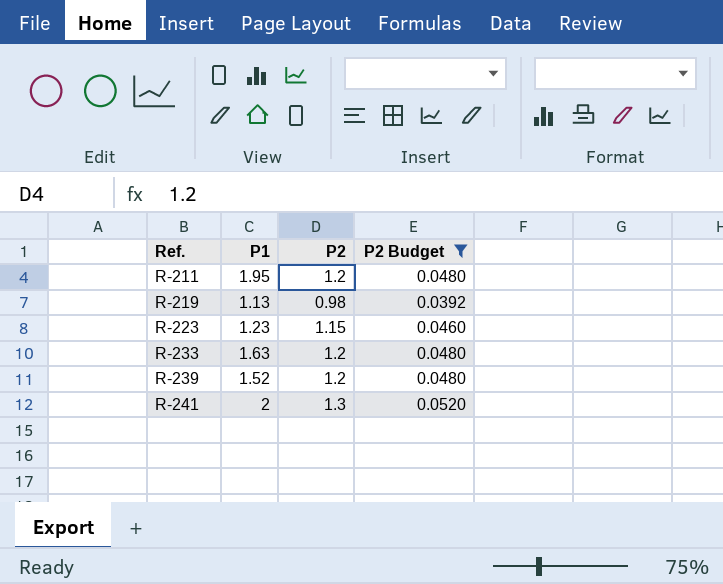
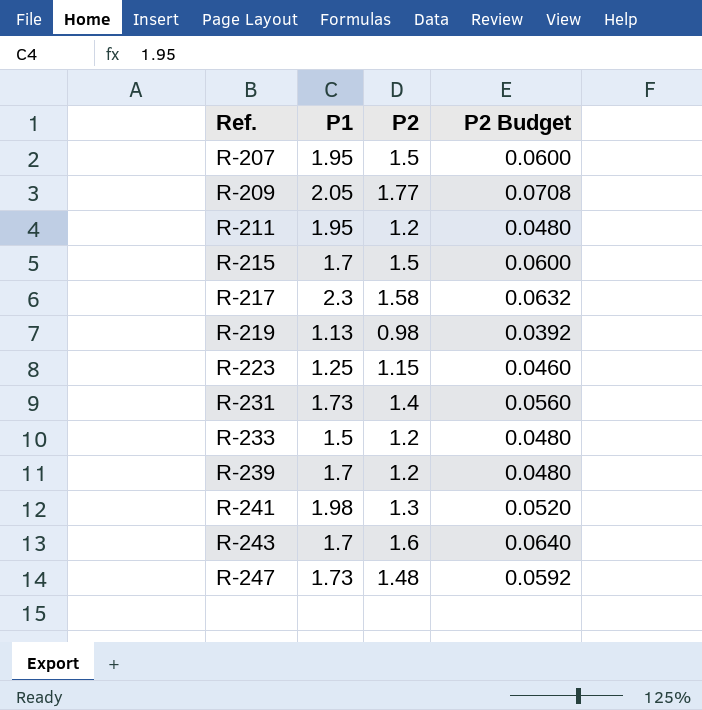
filter: P2 Budget <= 0.0520 -> none
R-223 | P1: 1.23 -> 1.25
R-233 | P1: 1.63 -> 1.5
R-239 | P1: 1.52 -> 1.7
R-241 | P1: 2 -> 1.98

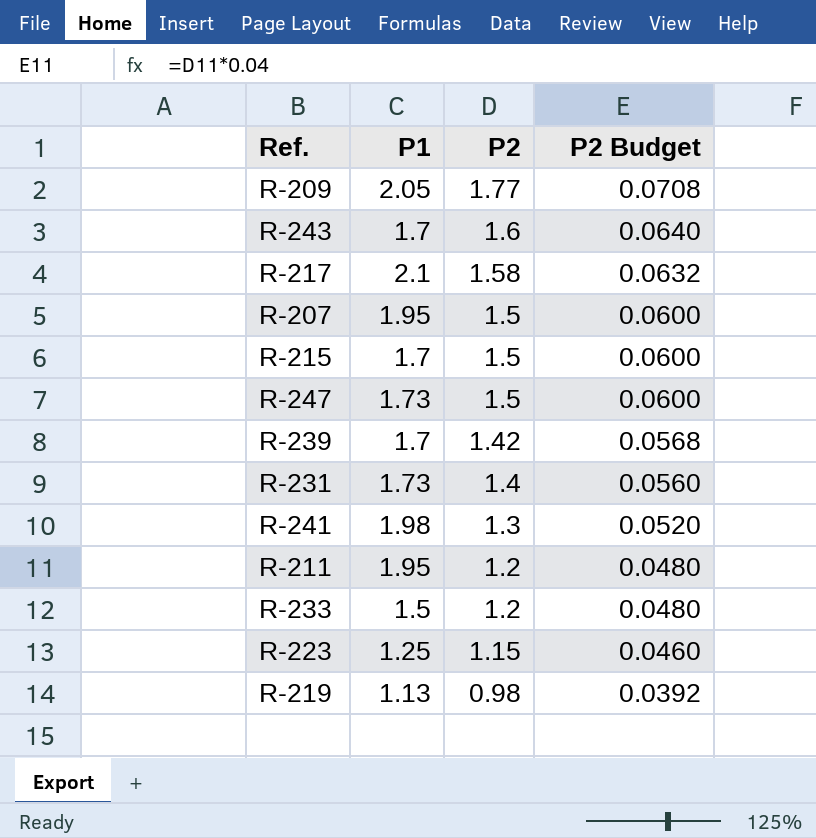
row order: Ref. ascending -> P2 descending
R-217 | P1: 2.3 -> 2.1
R-247 | P2: 1.48 -> 1.5
R-247 | P2 Budget: 0.0592 -> 0.0600
R-239 | P2: 1.2 -> 1.42
R-239 | P2 Budget: 0.0480 -> 0.0568

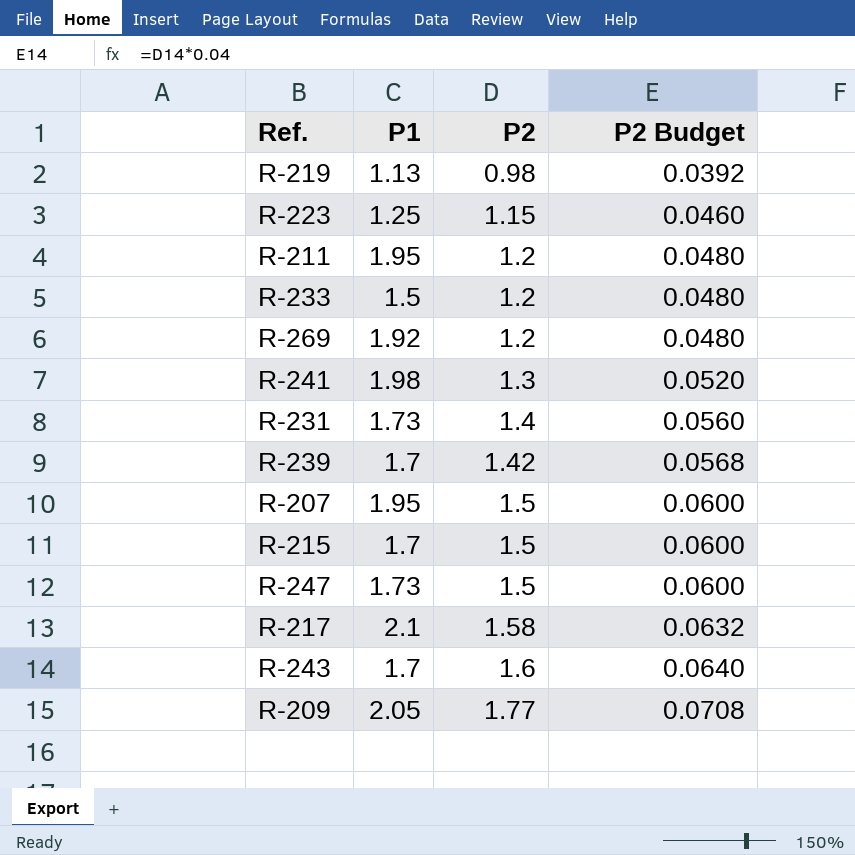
row order: P2 descending -> P2 ascending
row R-269: none -> 1.92 | 1.2 | 0.0480

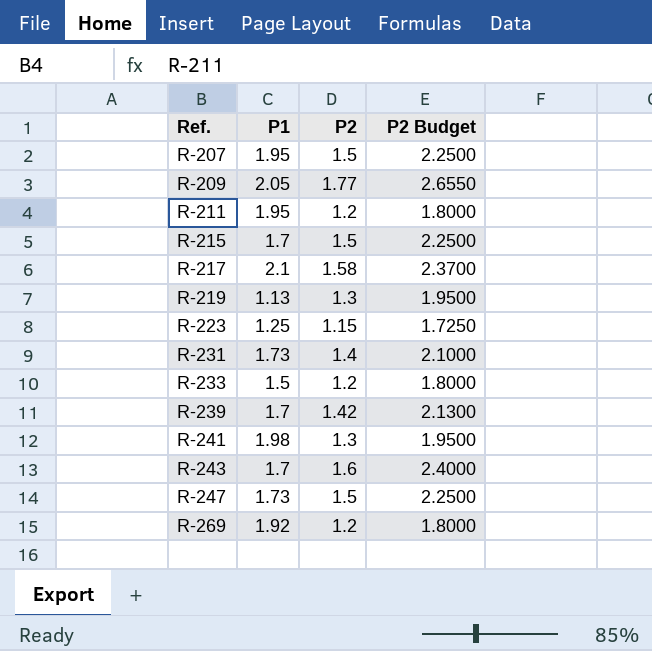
row order: P2 ascending -> Ref. ascending
column P2 Budget | formula: [P2] * 0.04 -> [P2] * 1.5
R-219 | P2: 0.98 -> 1.3

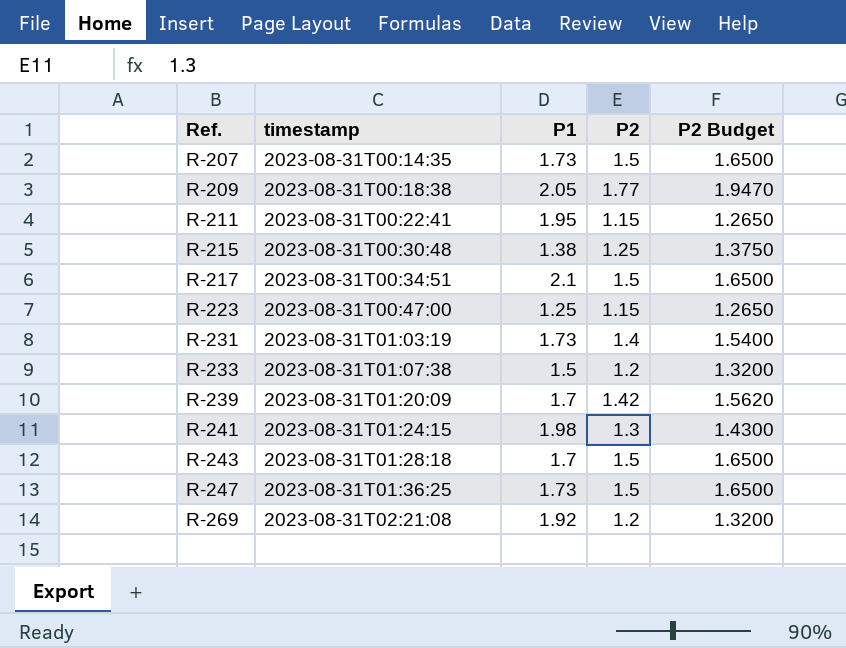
column timestamp | position: none -> 2
column P2 Budget | formula: [P2] * 1.5 -> [P2] * 1.1
row R-219: 1.13 | 1.3 | 1.9500 -> none
R-207 | P1: 1.95 -> 1.73
R-211 | P2: 1.2 -> 1.15
R-215 | P1: 1.7 -> 1.38
R-215 | P2: 1.5 -> 1.25
R-217 | P2: 1.58 -> 1.5
R-243 | P2: 1.6 -> 1.5

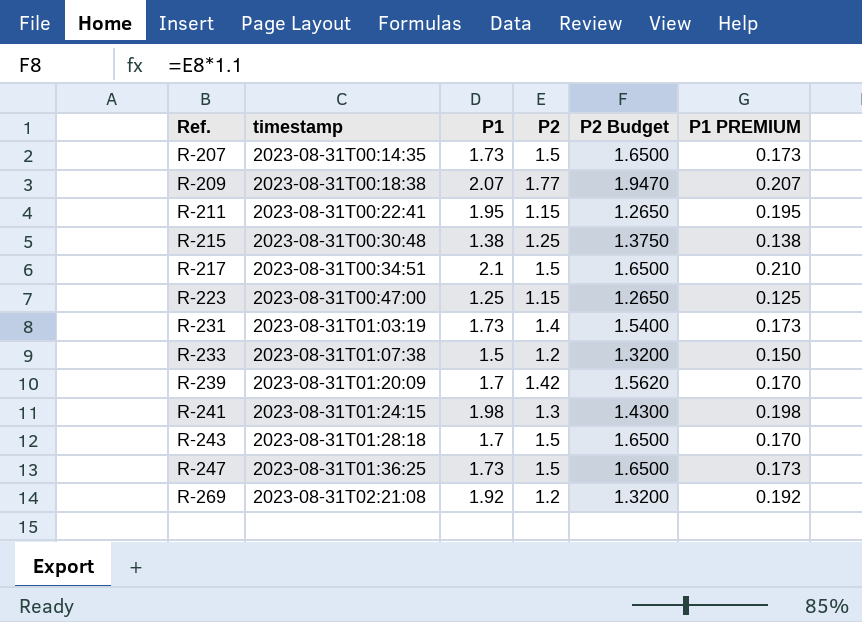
column P1 PREMIUM | formula: none -> [P1] * 0.1
R-209 | P1: 2.05 -> 2.07

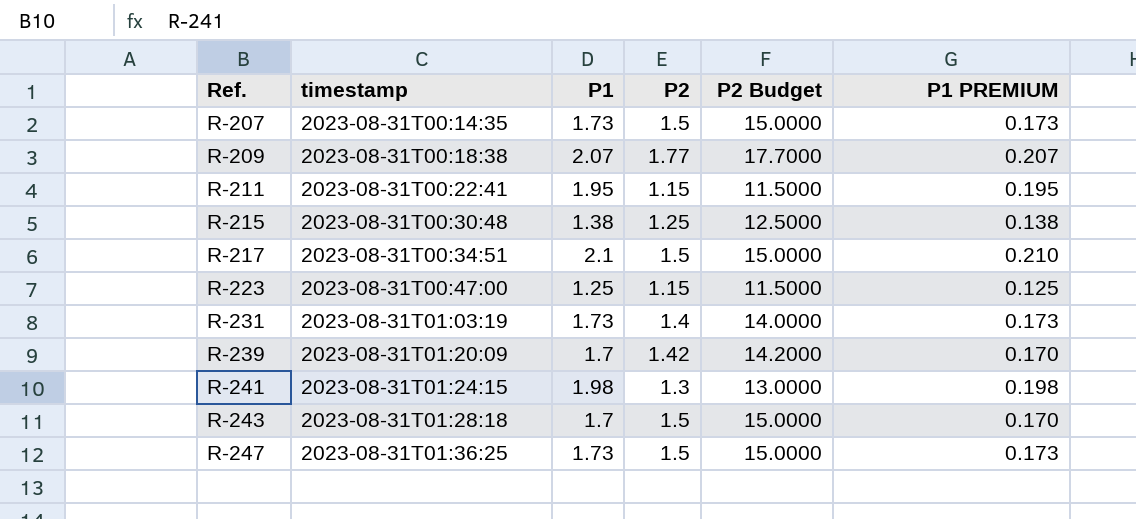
column P2 Budget | formula: [P2] * 1.1 -> [P2] * 10
row R-233: 2023-08-31T01:07:38 | 1.5 | 1.2 | 1.3200 | 0.150 -> none
row R-269: 2023-08-31T02:21:08 | 1.92 | 1.2 | 1.3200 | 0.192 -> none

